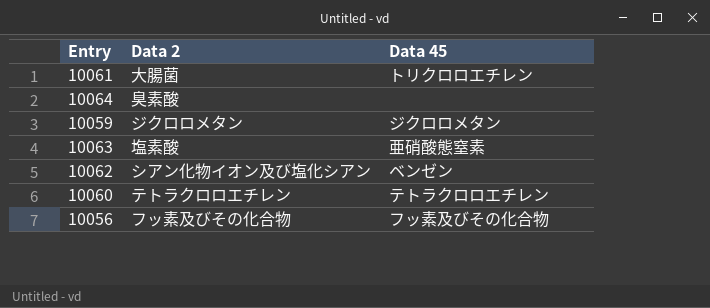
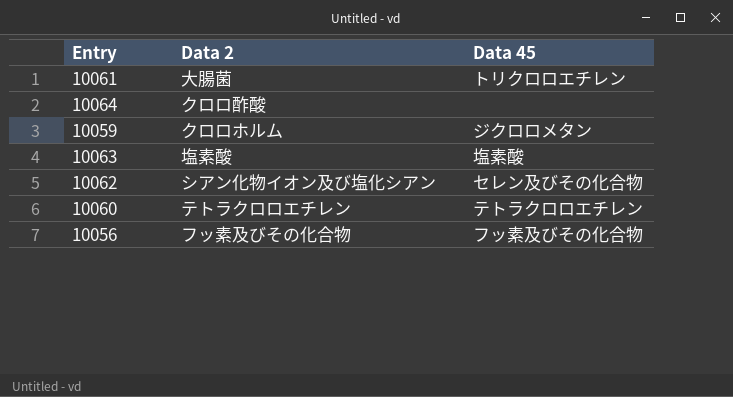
10064 | Data 2: 臭素酸 -> クロロ酢酸
10059 | Data 2: ジクロロメタン -> クロロホルム
10063 | Data 45: 亜硝酸態窒素 -> 塩素酸
10062 | Data 45: ベンゼン -> セレン及びその化合物

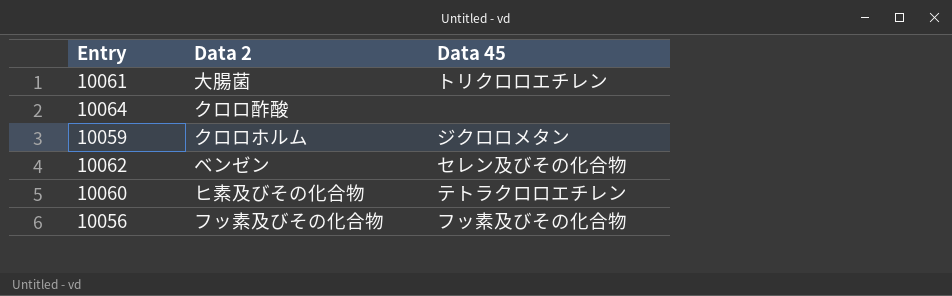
row 10063: 塩素酸 | 塩素酸 -> none
10062 | Data 2: シアン化物イオン及び塩化シアン -> ベンゼン
10060 | Data 2: テトラクロロエチレン -> ヒ素及びその化合物

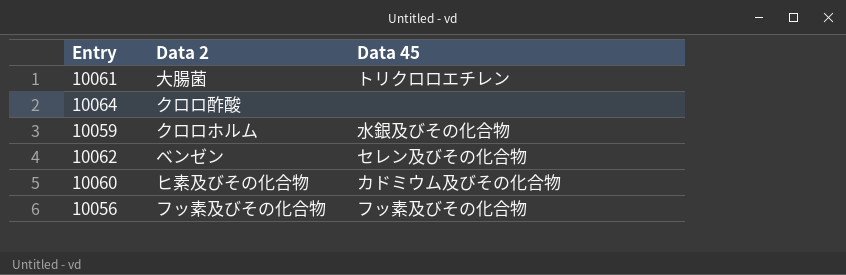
10059 | Data 45: ジクロロメタン -> 水銀及びその化合物
10060 | Data 45: テトラクロロエチレン -> カドミウム及びその化合物

